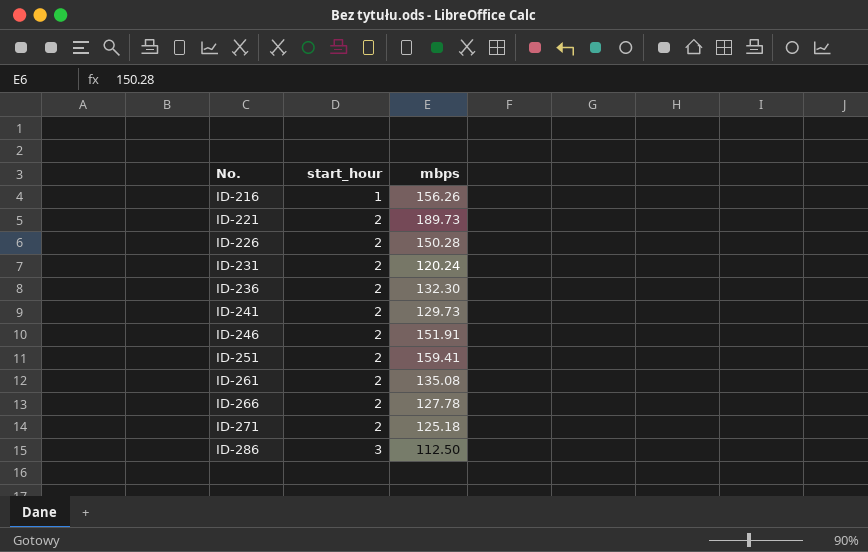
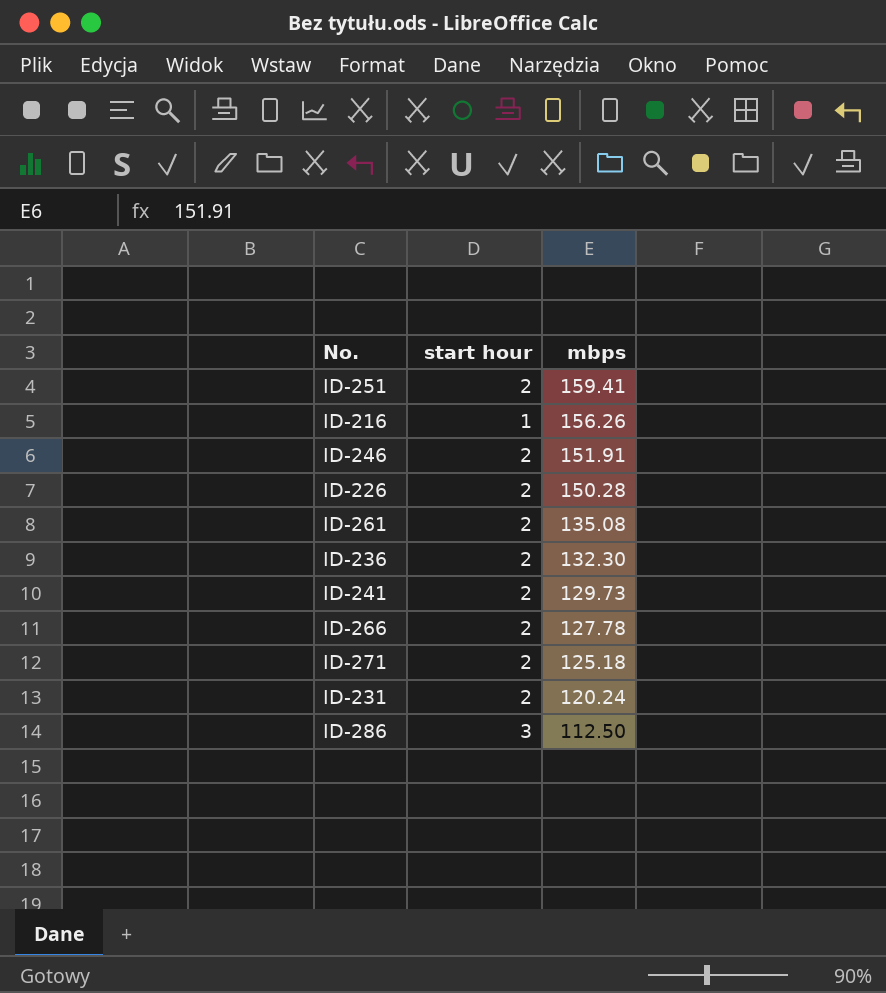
row order: No. ascending -> mbps descending
column name: start_hour -> start hour
row ID-221: 2 | 189.73 -> none

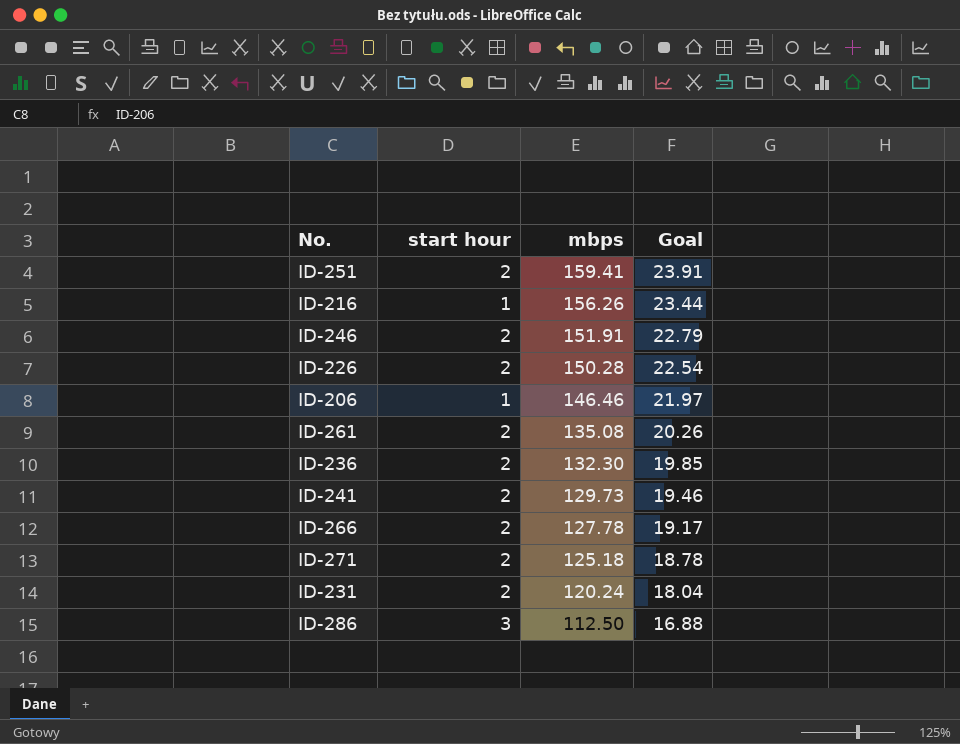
column Goal | formula: none -> [mbps] * 0.15
row ID-206: none -> 1 | 146.46 | 21.97

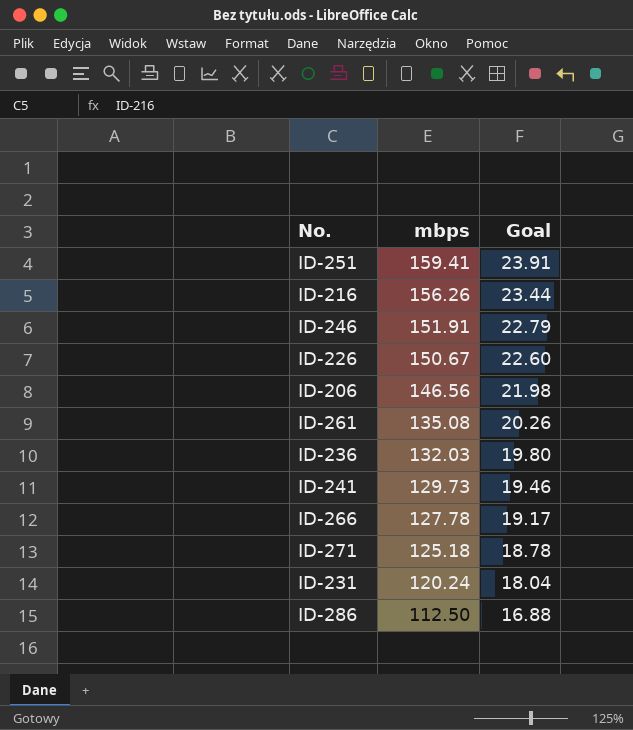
column start hour | position: 2 -> none
ID-226 | mbps: 150.28 -> 150.67
ID-226 | Goal: 22.54 -> 22.60
ID-206 | mbps: 146.46 -> 146.56
ID-206 | Goal: 21.97 -> 21.98
ID-236 | mbps: 132.30 -> 132.03
ID-236 | Goal: 19.85 -> 19.80

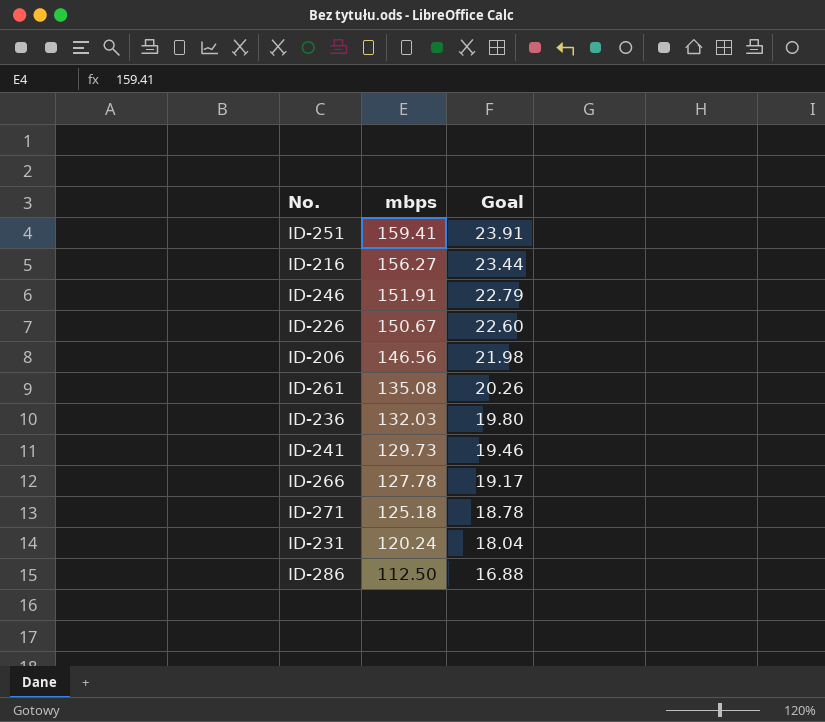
ID-216 | mbps: 156.26 -> 156.27

